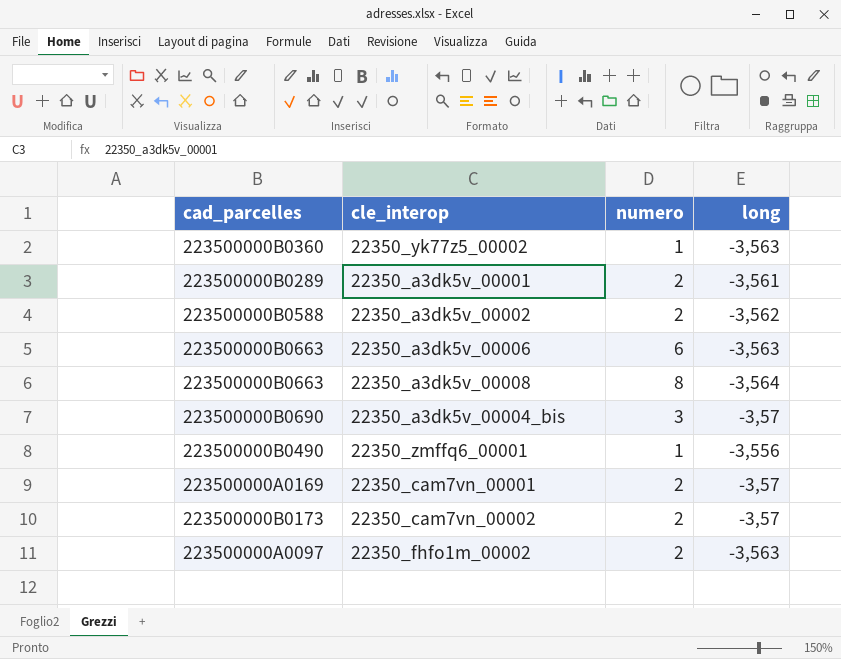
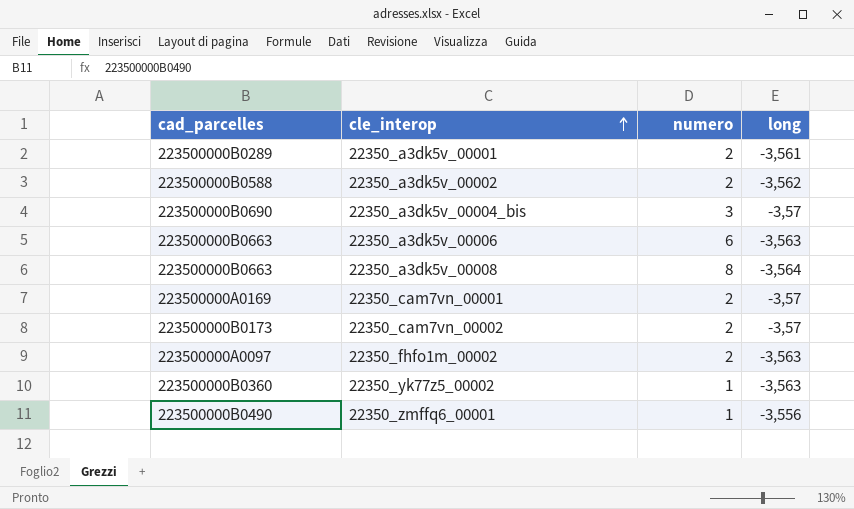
row order: none -> cle_interop ascending

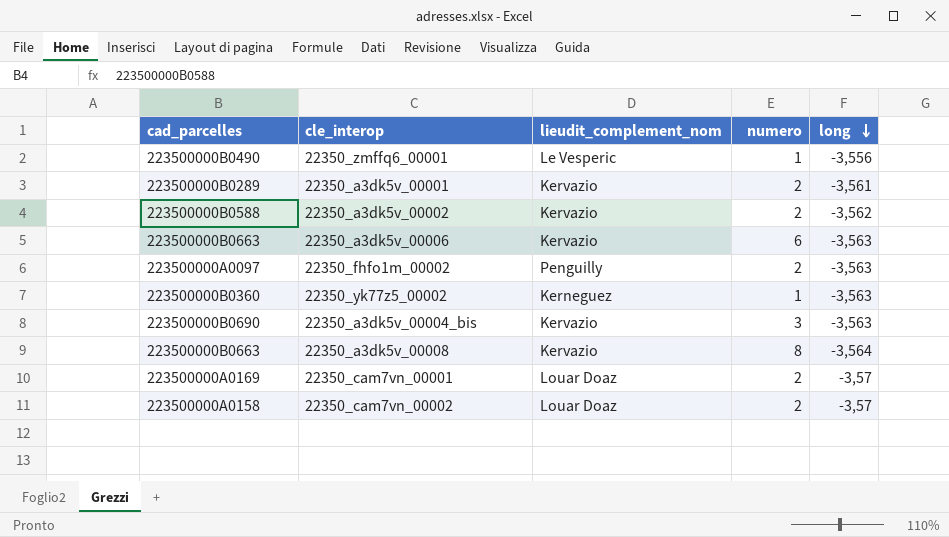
row order: cle_interop ascending -> long descending
column lieudit_complement_nom | position: none -> 3
22350_a3dk5v_00004_bis | long: -3,57 -> -3,563
22350_cam7vn_00002 | cad_parcelles: 223500000B0173 -> 223500000A0158

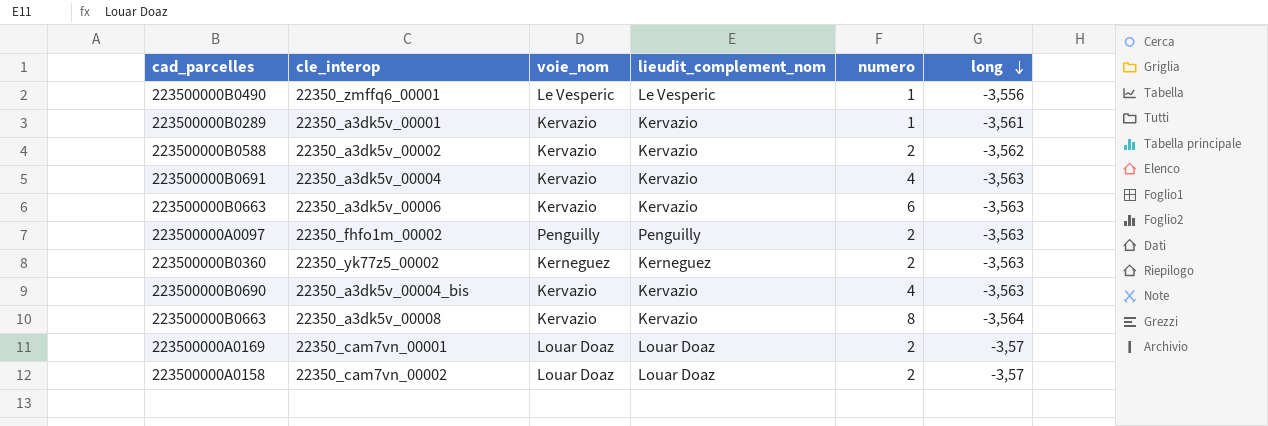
column voie_nom | position: none -> 3
22350_a3dk5v_00001 | numero: 2 -> 1
row 22350_a3dk5v_00004: none -> 223500000B0691 | Kervazio | Kervazio | 4 | -3,563
22350_yk77z5_00002 | numero: 1 -> 2
22350_a3dk5v_00004_bis | numero: 3 -> 4

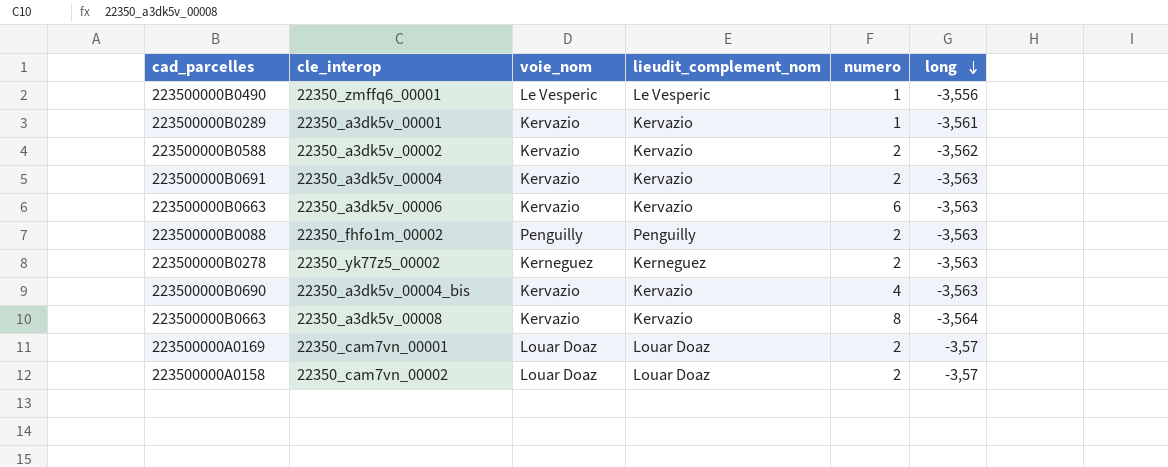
22350_a3dk5v_00004 | numero: 4 -> 2
22350_fhfo1m_00002 | cad_parcelles: 223500000A0097 -> 223500000B0088
22350_yk77z5_00002 | cad_parcelles: 223500000B0360 -> 223500000B0278

